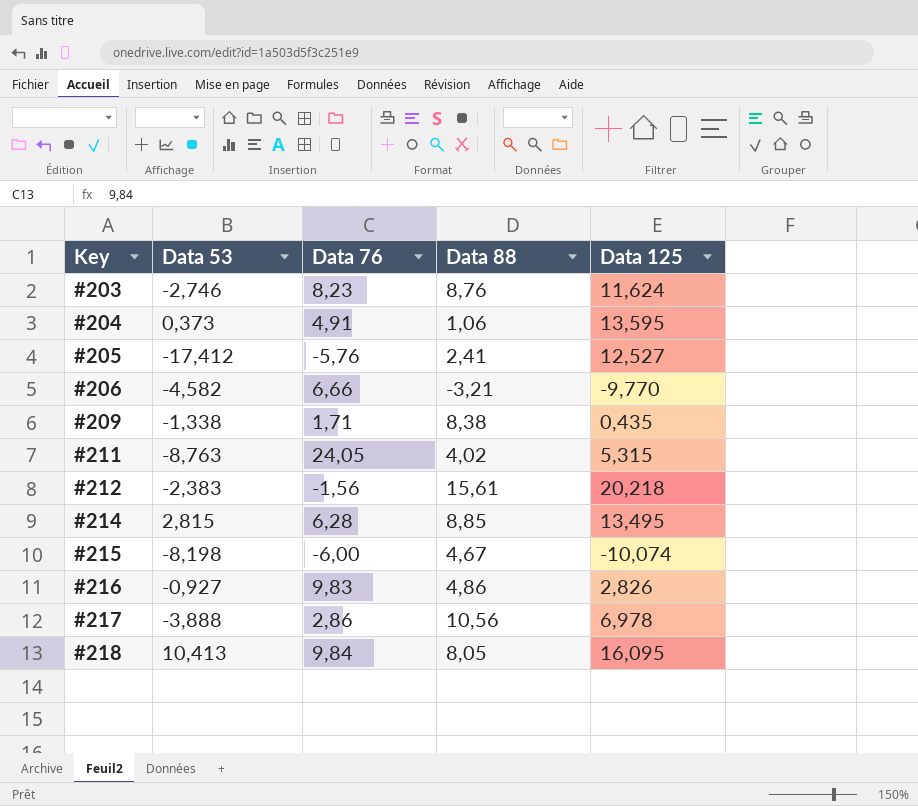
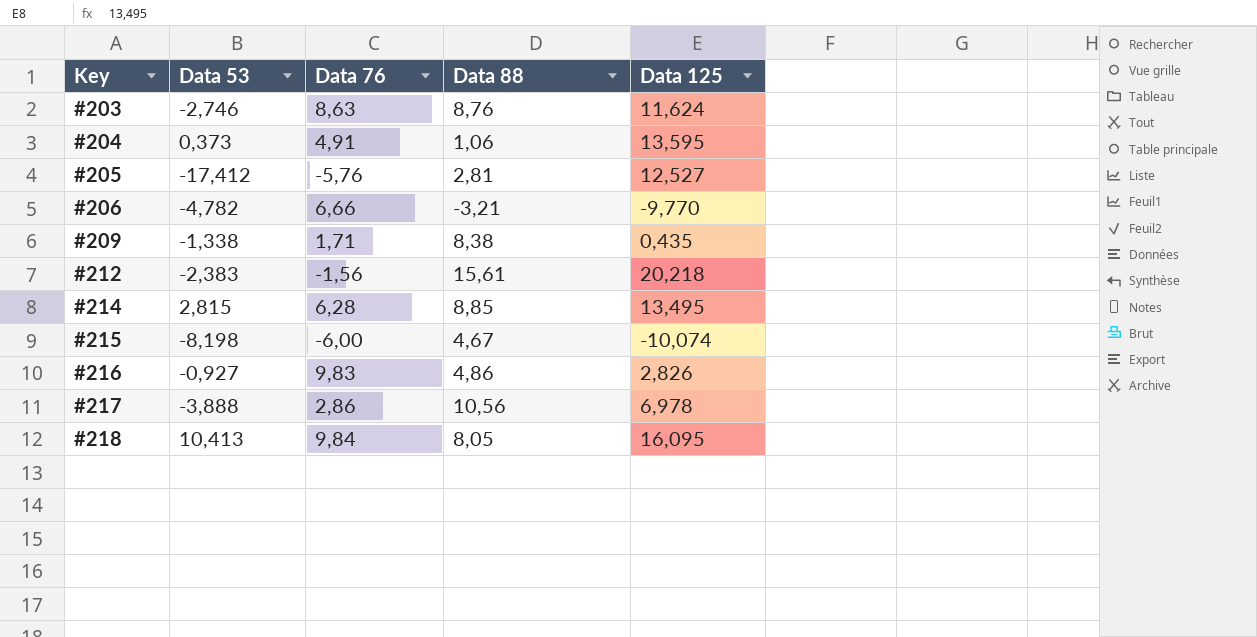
row #211: -8,763 | 24,05 | 4,02 | 5,315 -> none
#203 | Data 76: 8,23 -> 8,63
#205 | Data 88: 2,41 -> 2,81
#206 | Data 53: -4,582 -> -4,782

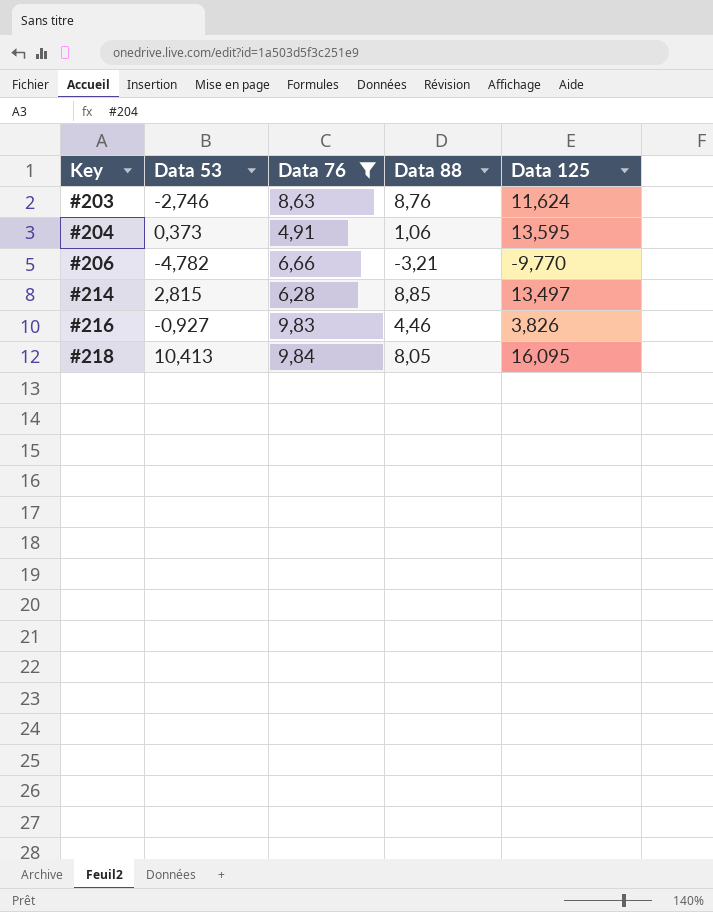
filter: none -> Data 76 >= 4,91
#214 | Data 125: 13,495 -> 13,497
#216 | Data 88: 4,86 -> 4,46
#216 | Data 125: 2,826 -> 3,826

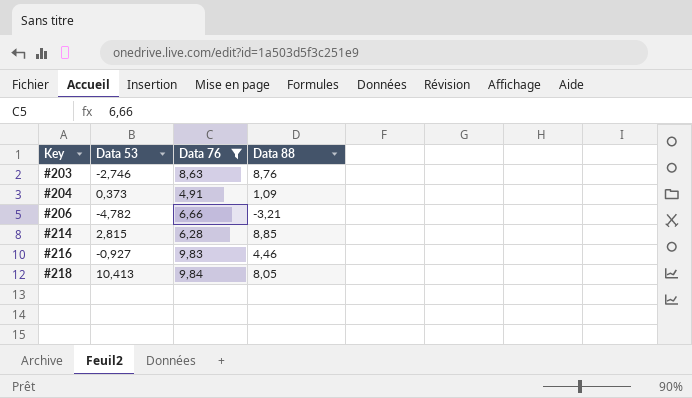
column Data 125 | position: 5 -> none
#204 | Data 88: 1,06 -> 1,09

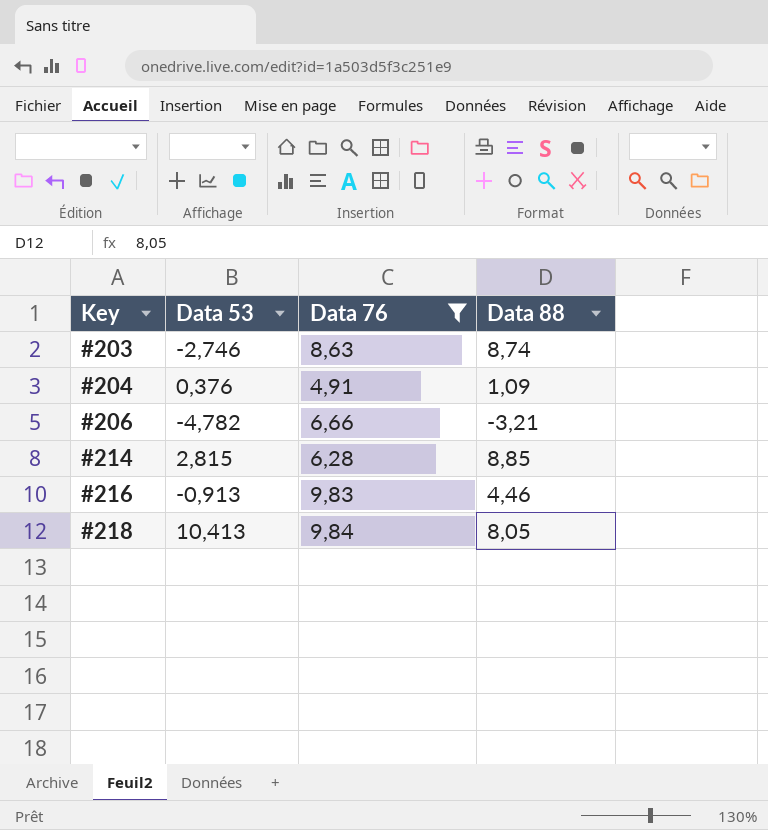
#203 | Data 88: 8,76 -> 8,74
#204 | Data 53: 0,373 -> 0,376
#216 | Data 53: -0,927 -> -0,913

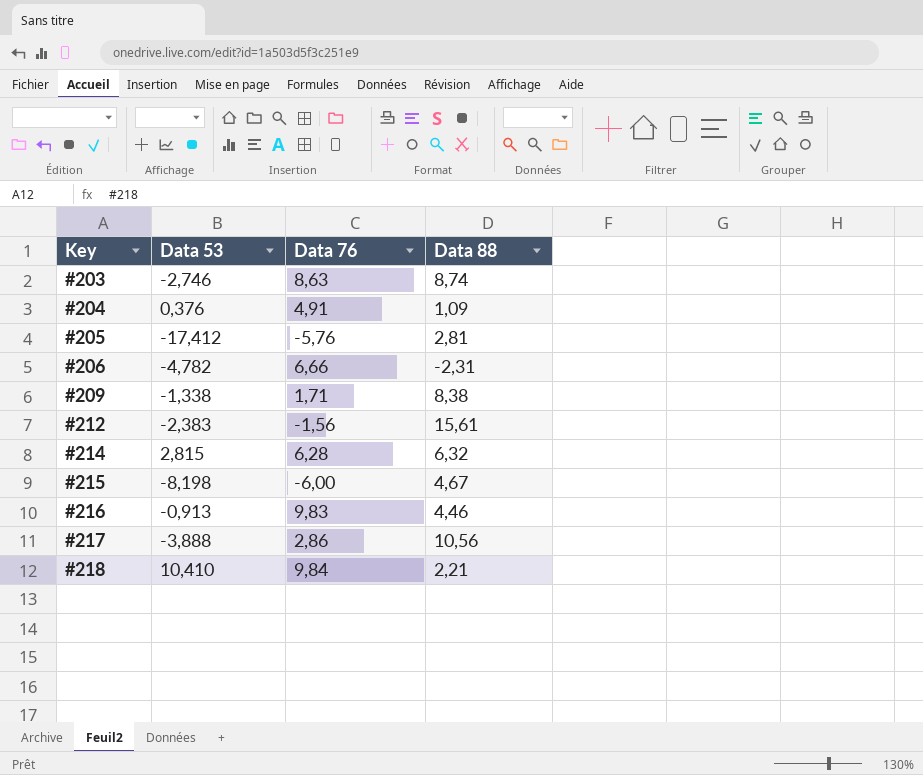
filter: Data 76 >= 4,91 -> none
#206 | Data 88: -3,21 -> -2,31
#214 | Data 88: 8,85 -> 6,32
#218 | Data 53: 10,413 -> 10,410
#218 | Data 88: 8,05 -> 2,21

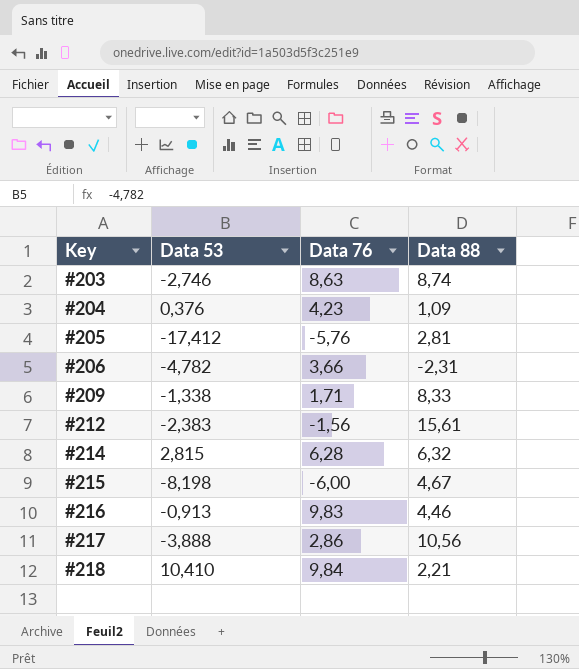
#204 | Data 76: 4,91 -> 4,23
#206 | Data 76: 6,66 -> 3,66
#209 | Data 88: 8,38 -> 8,33

